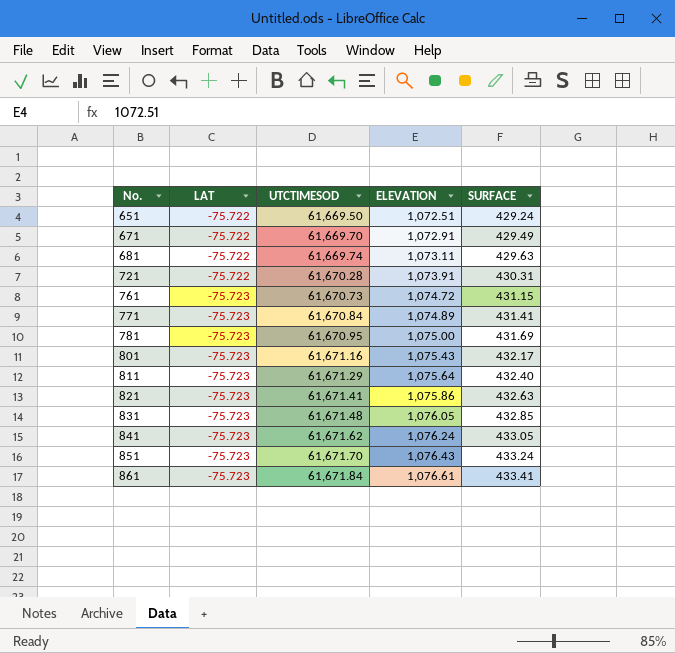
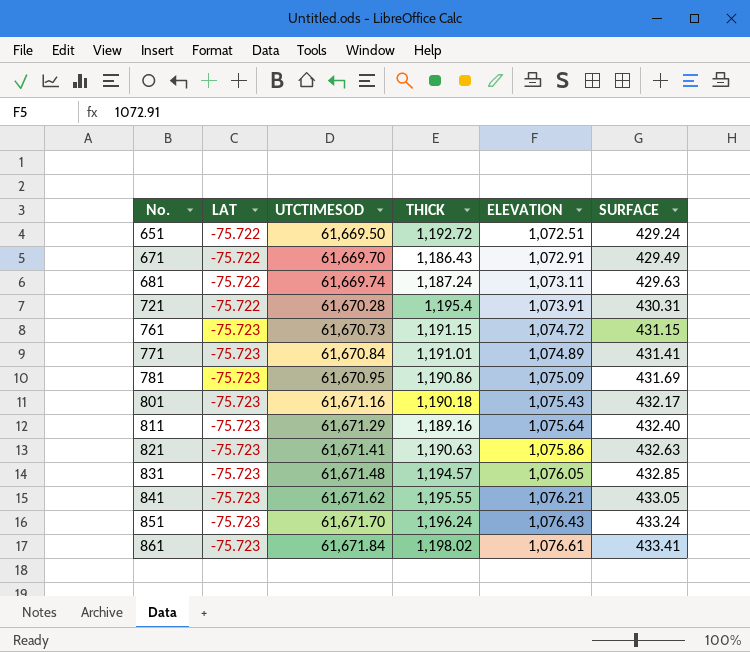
column THICK | position: none -> 4
781 | ELEVATION: 1,075.00 -> 1,075.09
841 | ELEVATION: 1,076.24 -> 1,076.21

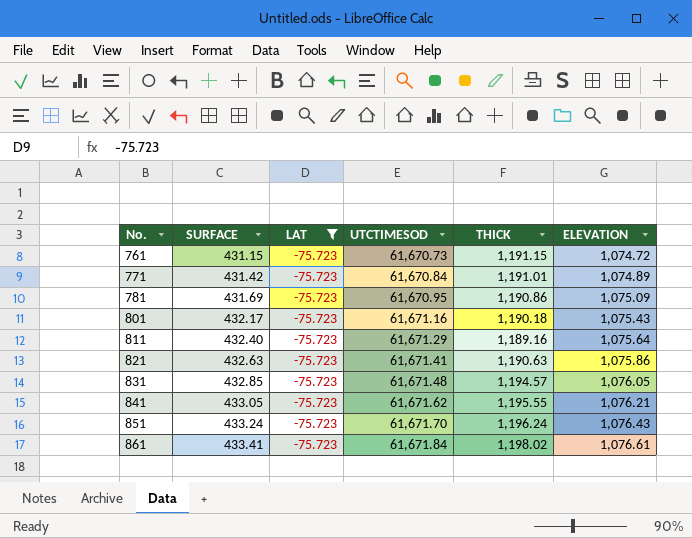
filter: none -> LAT = -75.723
column SURFACE | position: 6 -> 2
771 | SURFACE: 431.41 -> 431.42

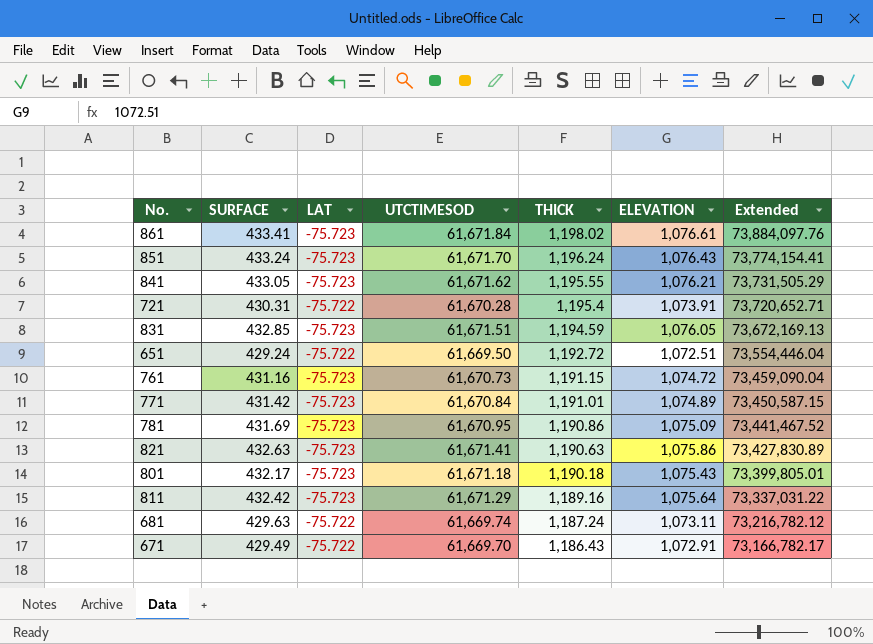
filter: LAT = -75.723 -> none
row order: No. ascending -> THICK descending
column Extended | formula: none -> [UTCTIMESOD] * [THICK]
831 | UTCTIMESOD: 61,671.48 -> 61,671.51
831 | THICK: 1,194.57 -> 1,194.59
761 | SURFACE: 431.15 -> 431.16
801 | UTCTIMESOD: 61,671.16 -> 61,671.18
811 | SURFACE: 432.40 -> 432.42

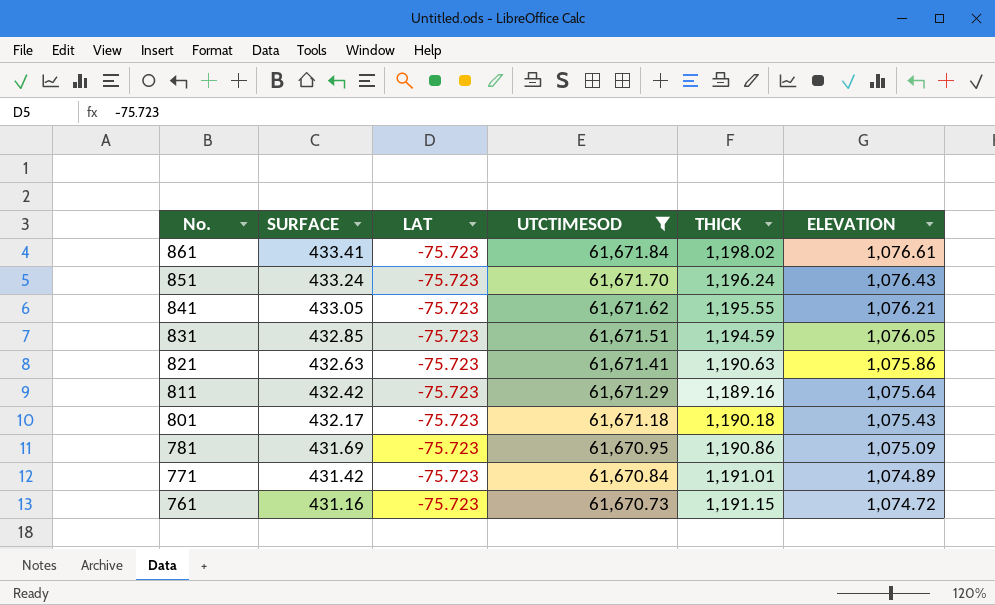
filter: none -> UTCTIMESOD >= 61,670.73
row order: THICK descending -> No. descending
column Extended | formula: [UTCTIMESOD] * [THICK] -> none

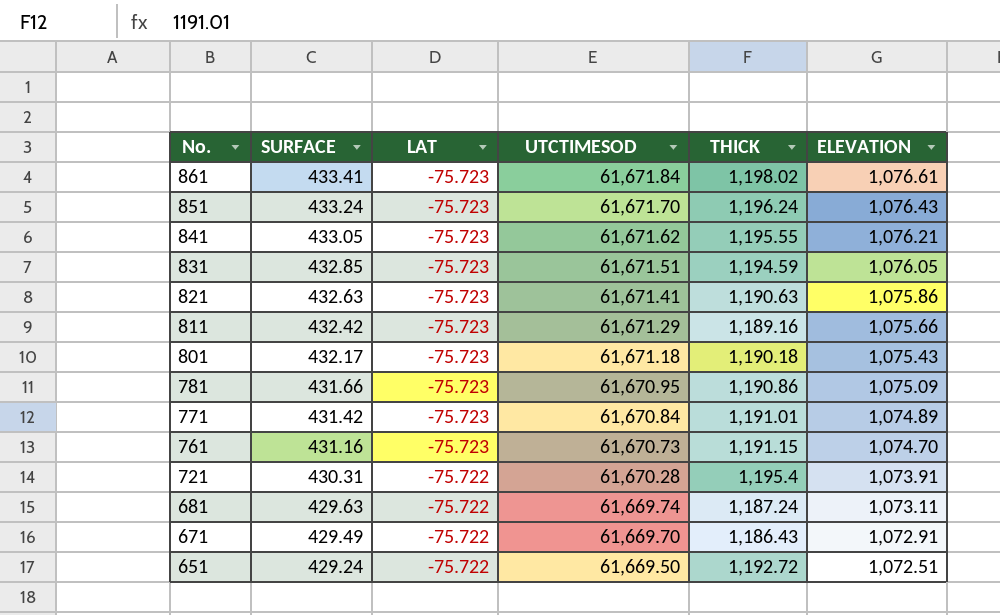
filter: UTCTIMESOD >= 61,670.73 -> none
811 | ELEVATION: 1,075.64 -> 1,075.66
781 | SURFACE: 431.69 -> 431.66
761 | ELEVATION: 1,074.72 -> 1,074.70

